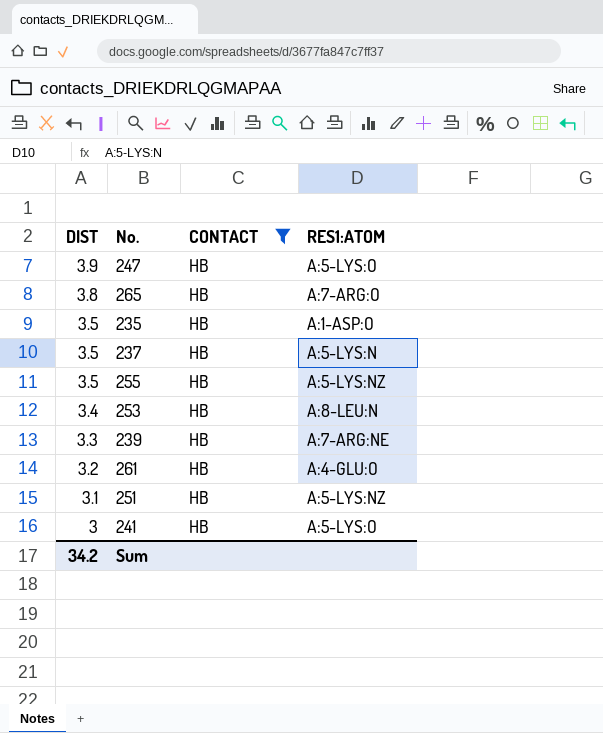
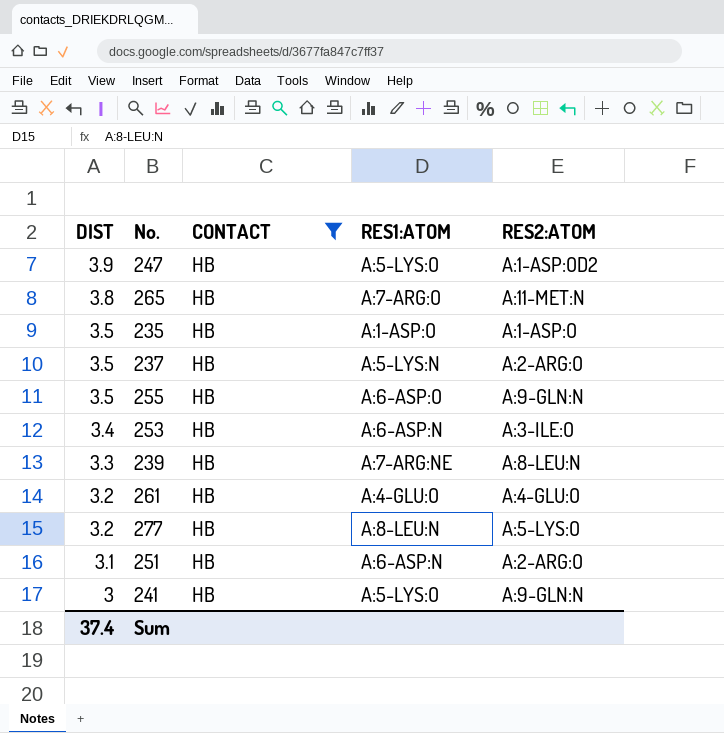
column RES2:ATOM | position: none -> 5
255 | RES1:ATOM: A:5-LYS:NZ -> A:6-ASP:O
253 | RES1:ATOM: A:8-LEU:N -> A:6-ASP:N
row 277: none -> 3.2 | HB | A:8-LEU:N | A:5-LYS:O
251 | RES1:ATOM: A:5-LYS:NZ -> A:6-ASP:N
Sum | DIST: 34.2 -> 37.4

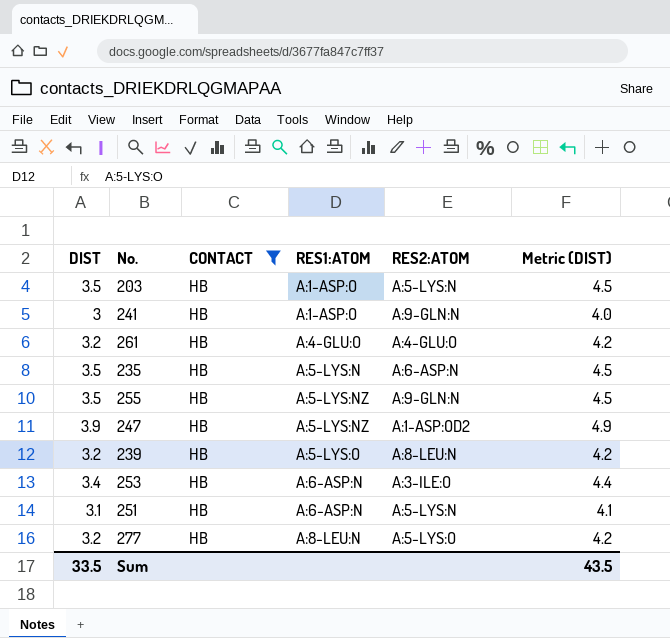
row order: DIST descending -> RES1:ATOM ascending
column Metric (DIST) | formula: none -> [DIST] + 1
row 265: 3.8 | HB | A:7-ARG:O | A:11-MET:N -> none
row 237: 3.5 | HB | A:5-LYS:N | A:2-ARG:O -> none
row 203: none -> 3.5 | HB | A:1-ASP:O | A:5-LYS:N | 4.5
241 | RES1:ATOM: A:5-LYS:O -> A:1-ASP:O
235 | RES1:ATOM: A:1-ASP:O -> A:5-LYS:N
235 | RES2:ATOM: A:1-ASP:O -> A:6-ASP:N
255 | RES1:ATOM: A:6-ASP:O -> A:5-LYS:NZ
247 | RES1:ATOM: A:5-LYS:O -> A:5-LYS:NZ
239 | DIST: 3.3 -> 3.2
239 | RES1:ATOM: A:7-ARG:NE -> A:5-LYS:O
251 | RES2:ATOM: A:2-ARG:O -> A:5-LYS:N
Sum | DIST: 37.4 -> 33.5

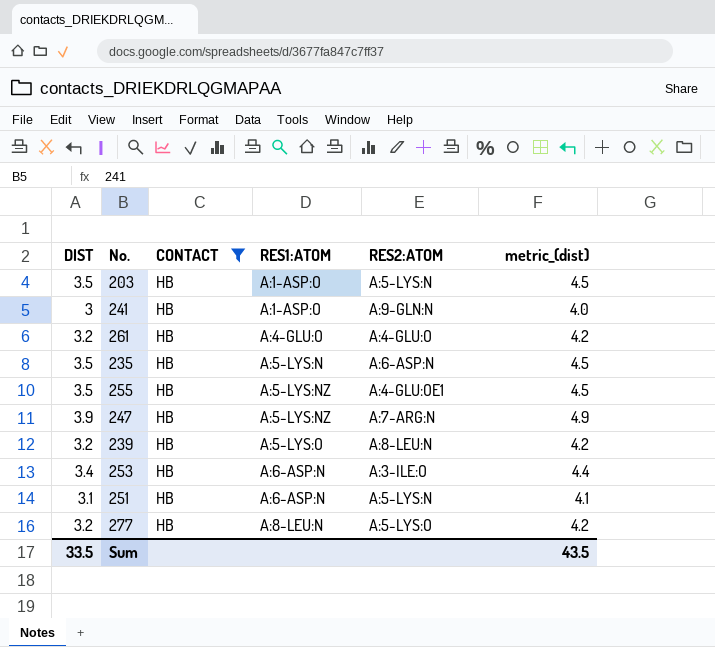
column name: Metric (DIST) -> metric_(dist)
255 | RES2:ATOM: A:9-GLN:N -> A:4-GLU:OE1
247 | RES2:ATOM: A:1-ASP:OD2 -> A:7-ARG:N

